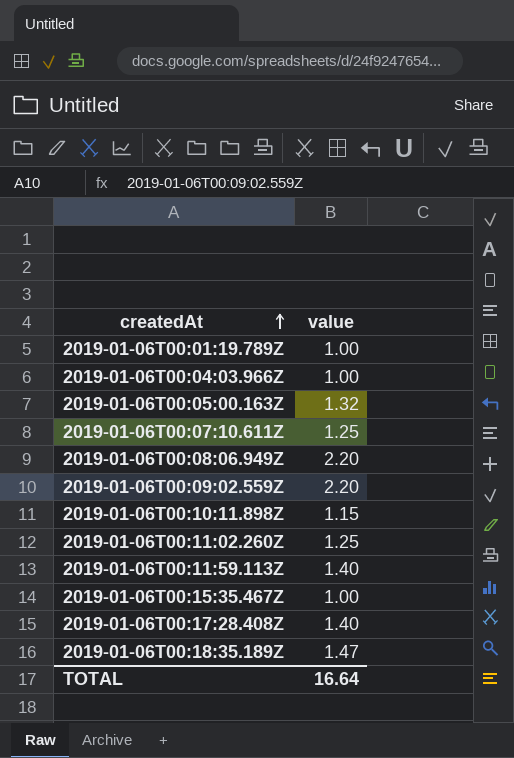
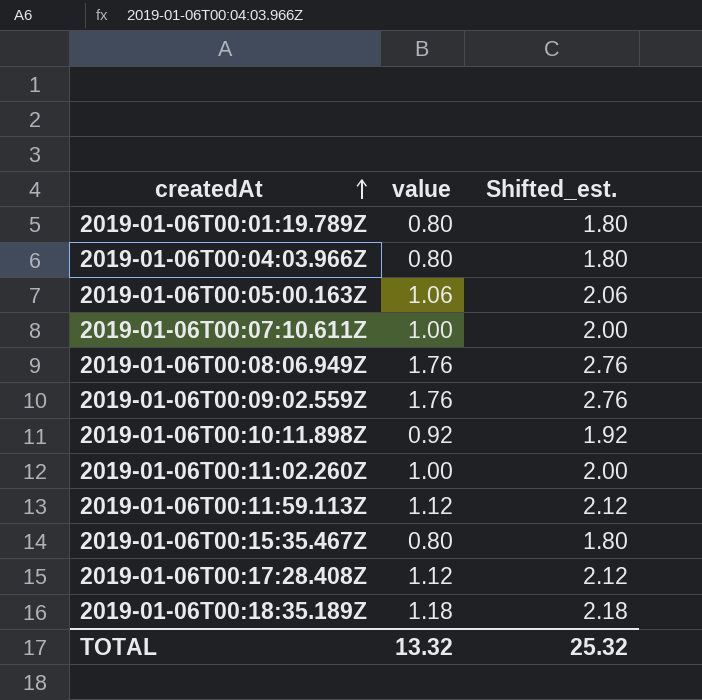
column Shifted_est. | formula: none -> [value] + 1
2019-01-06T00:01:19.789Z | value: 1.00 -> 0.80
2019-01-06T00:04:03.966Z | value: 1.00 -> 0.80
2019-01-06T00:05:00.163Z | value: 1.32 -> 1.06
2019-01-06T00:07:10.611Z | value: 1.25 -> 1.00
2019-01-06T00:08:06.949Z | value: 2.20 -> 1.76
2019-01-06T00:09:02.559Z | value: 2.20 -> 1.76
2019-01-06T00:10:11.898Z | value: 1.15 -> 0.92
2019-01-06T00:11:02.260Z | value: 1.25 -> 1.00
2019-01-06T00:11:59.113Z | value: 1.40 -> 1.12
2019-01-06T00:15:35.467Z | value: 1.00 -> 0.80
2019-01-06T00:17:28.408Z | value: 1.40 -> 1.12
2019-01-06T00:18:35.189Z | value: 1.47 -> 1.18
TOTAL | value: 16.64 -> 13.32

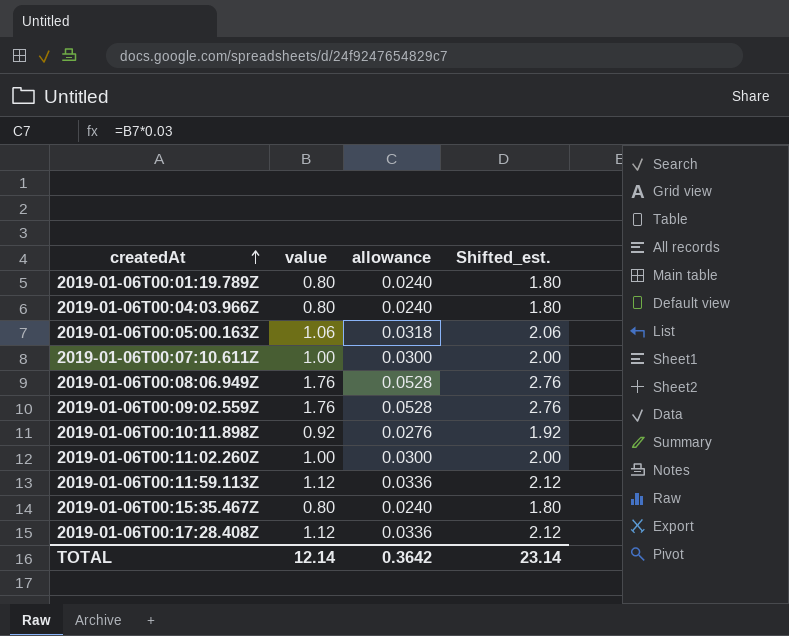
column allowance | formula: none -> [value] * 0.03
row 2019-01-06T00:18:35.189Z: 1.18 | 2.18 -> none
TOTAL | value: 13.32 -> 12.14
TOTAL | Shifted_est.: 25.32 -> 23.14

